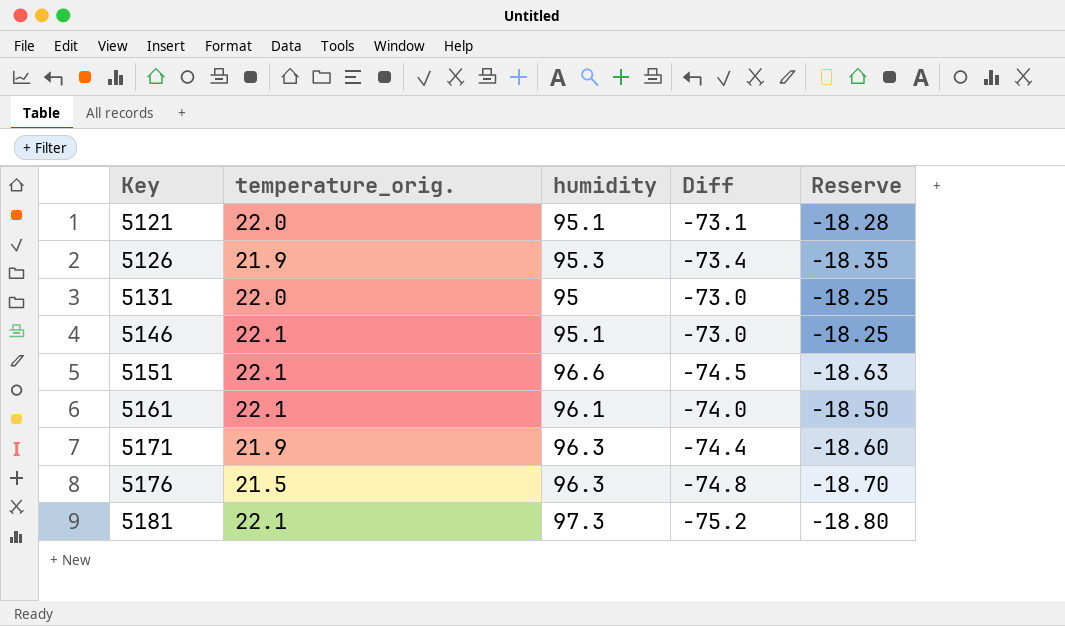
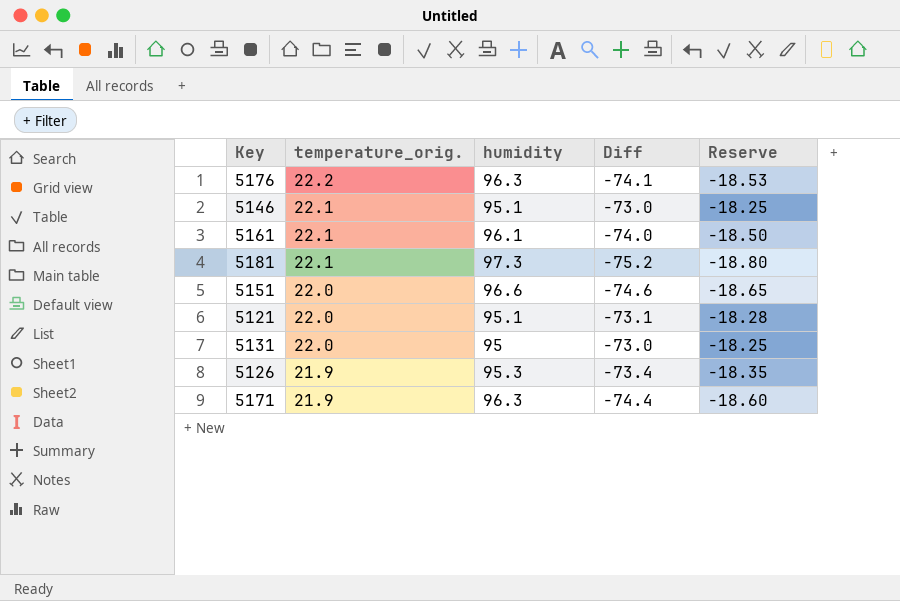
row order: Key ascending -> temperature_orig. descending
5176 | temperature_orig.: 21.5 -> 22.2
5176 | Diff: -74.8 -> -74.1
5176 | Reserve: -18.70 -> -18.53
5151 | temperature_orig.: 22.1 -> 22.0
5151 | Diff: -74.5 -> -74.6
5151 | Reserve: -18.63 -> -18.65

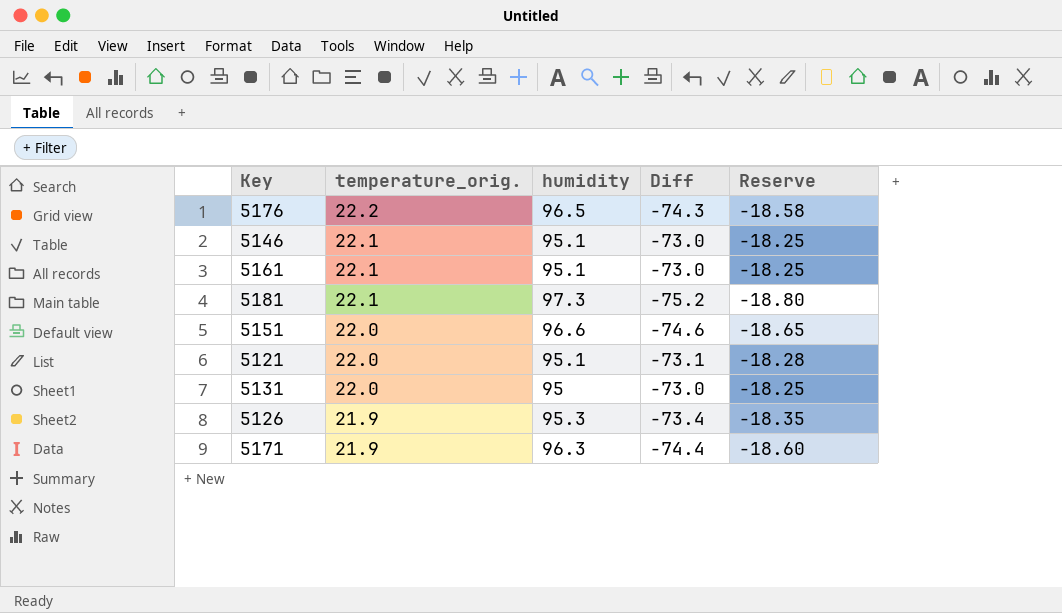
5176 | humidity: 96.3 -> 96.5
5176 | Diff: -74.1 -> -74.3
5176 | Reserve: -18.53 -> -18.58
5161 | humidity: 96.1 -> 95.1
5161 | Diff: -74.0 -> -73.0
5161 | Reserve: -18.50 -> -18.25

